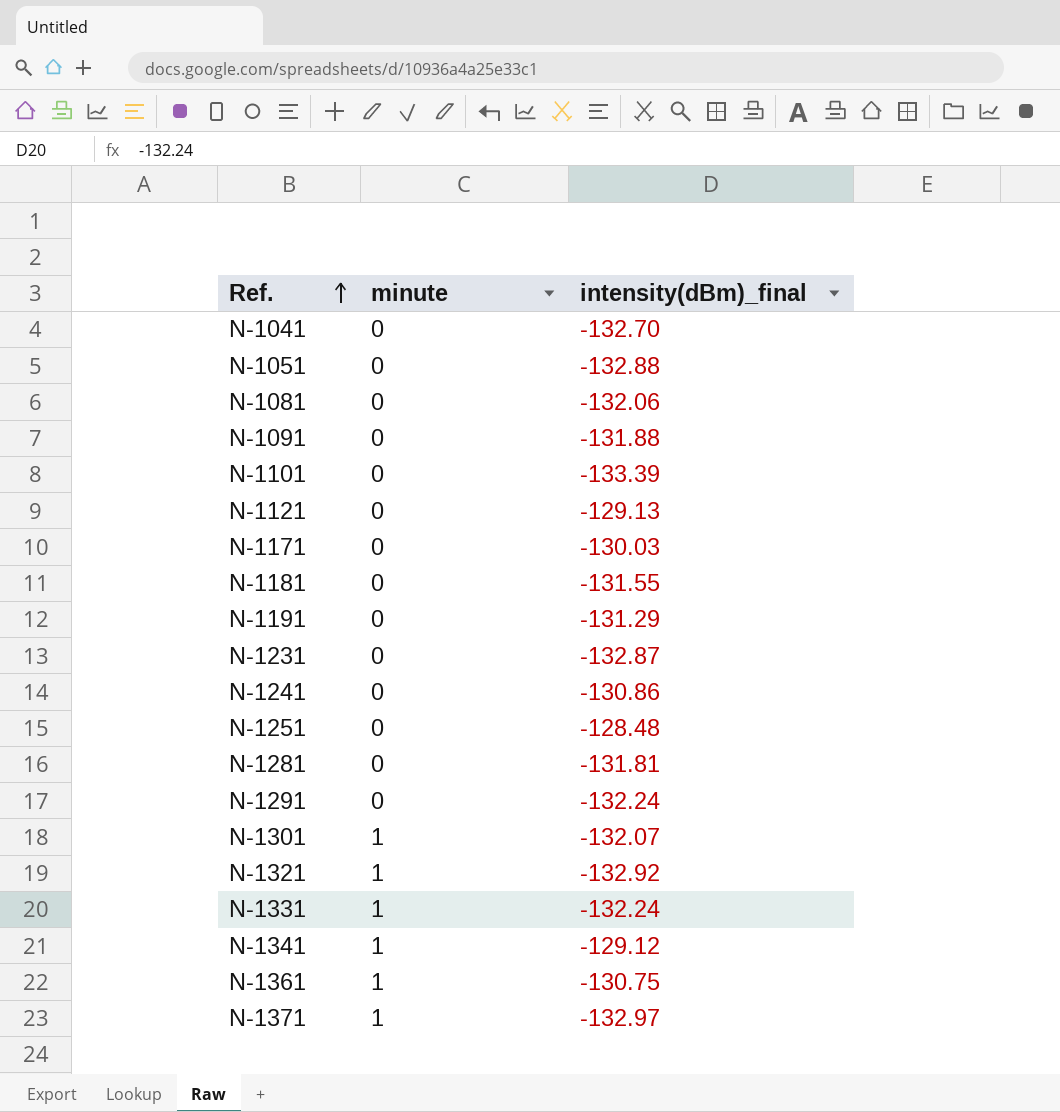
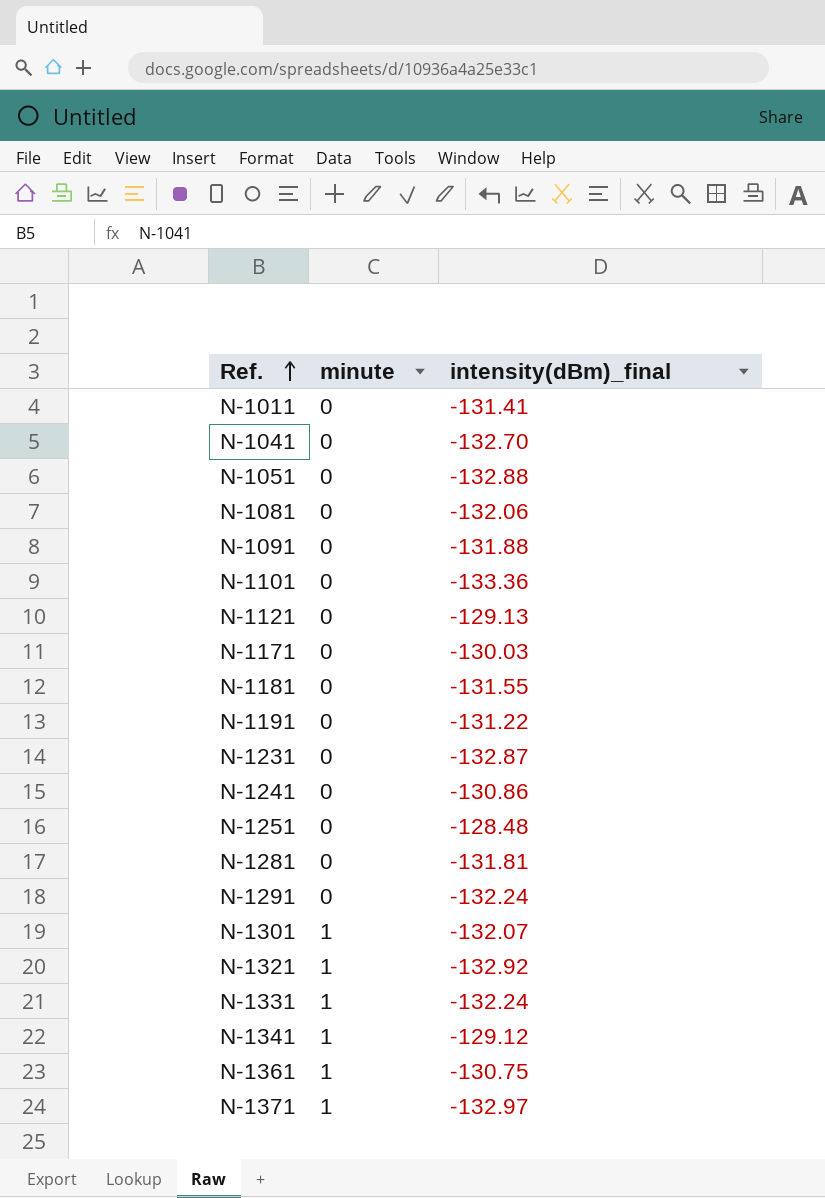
row N-1011: none -> 0 | -131.41
N-1101 | intensity(dBm)_final: -133.39 -> -133.36
N-1191 | intensity(dBm)_final: -131.29 -> -131.22

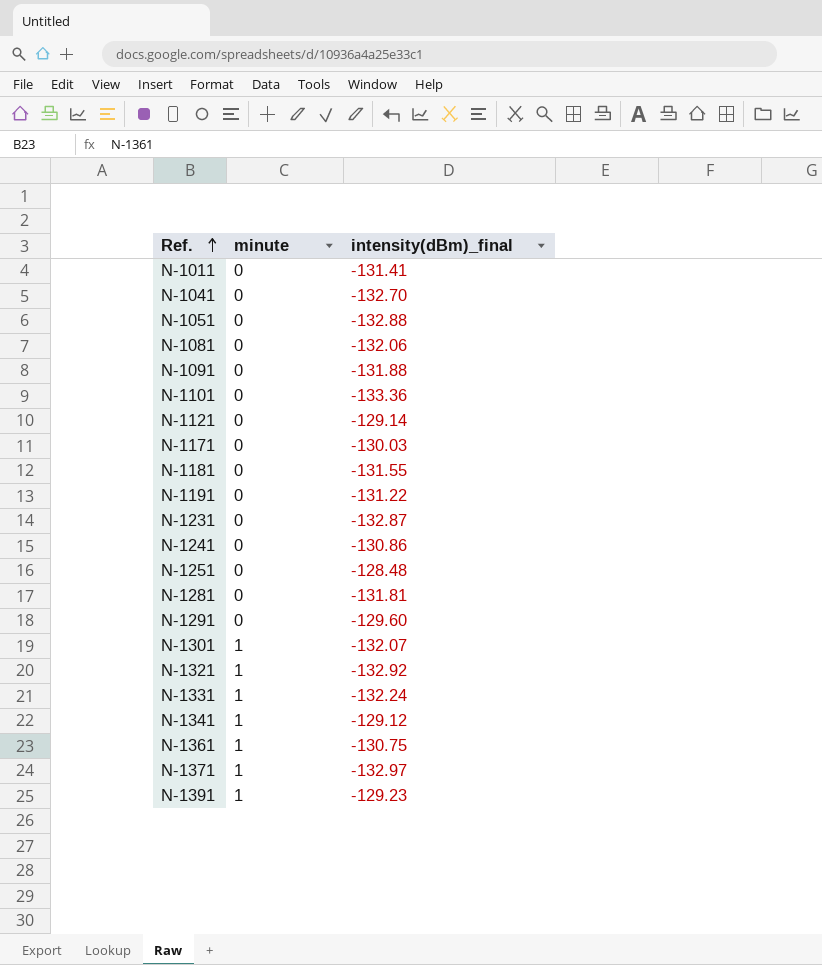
N-1121 | intensity(dBm)_final: -129.13 -> -129.14
N-1291 | intensity(dBm)_final: -132.24 -> -129.60
row N-1391: none -> 1 | -129.23

